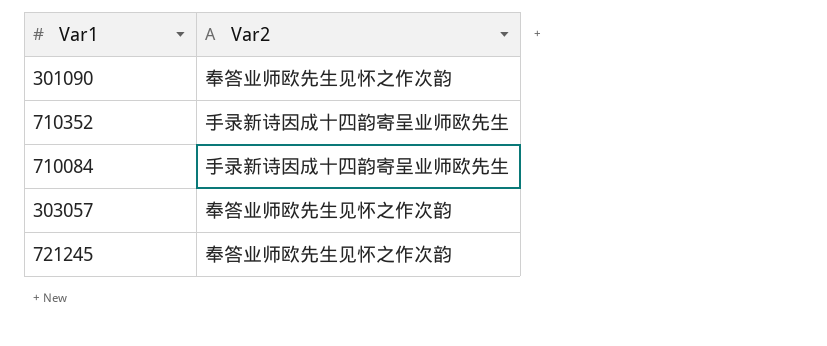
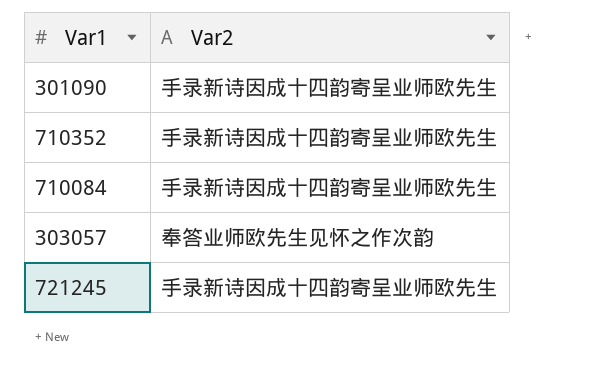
301090 | Var2: 奉答业师欧先生见怀之作次韵 -> 手录新诗因成十四韵寄呈业师欧先生
721245 | Var2: 奉答业师欧先生见怀之作次韵 -> 手录新诗因成十四韵寄呈业师欧先生

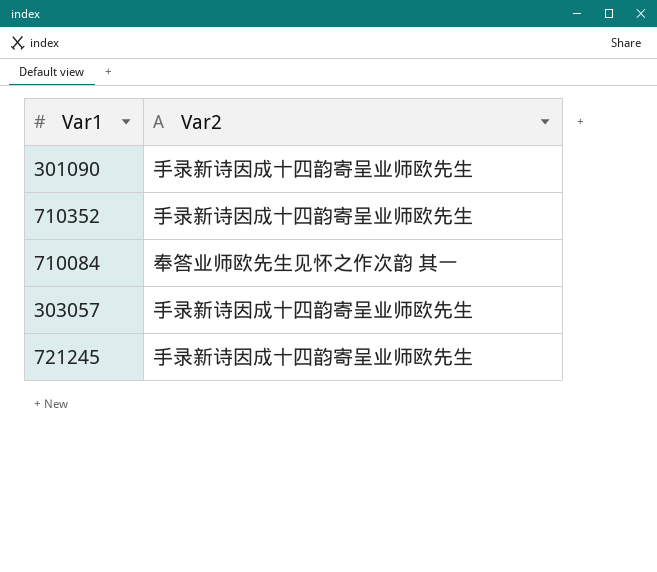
710084 | Var2: 手录新诗因成十四韵寄呈业师欧先生 -> 奉答业师欧先生见怀之作次韵 其一
303057 | Var2: 奉答业师欧先生见怀之作次韵 -> 手录新诗因成十四韵寄呈业师欧先生

